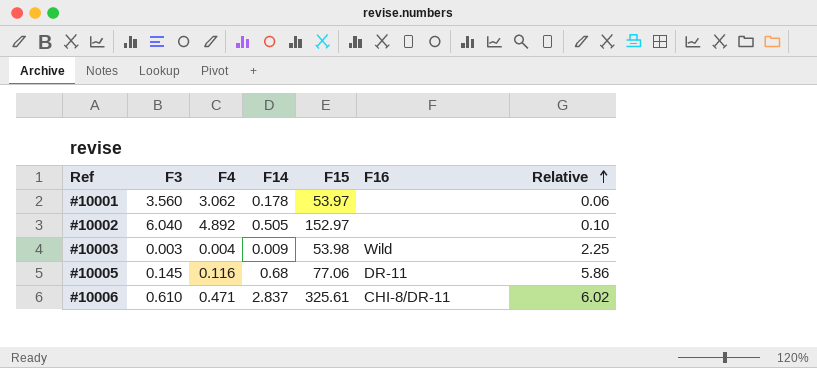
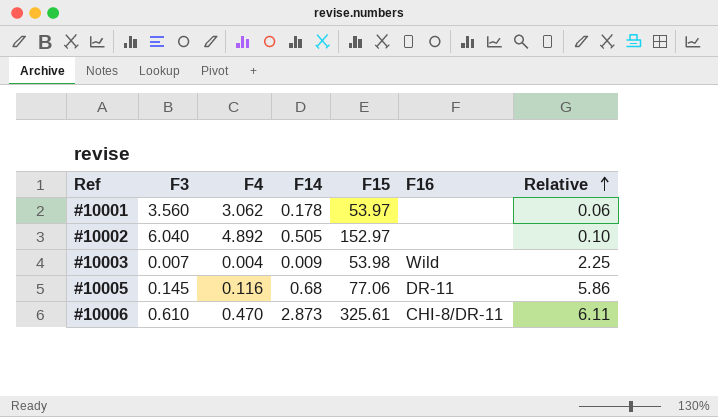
#10003 | F3: 0.003 -> 0.007
#10006 | F4: 0.471 -> 0.470
#10006 | F14: 2.837 -> 2.873
#10006 | Relative: 6.02 -> 6.11

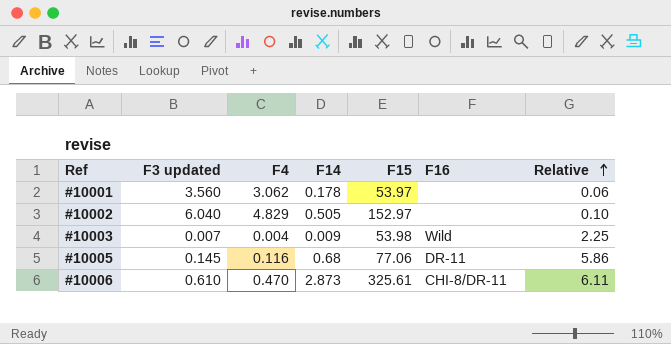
column name: F3 -> F3 updated
#10002 | F4: 4.892 -> 4.829

